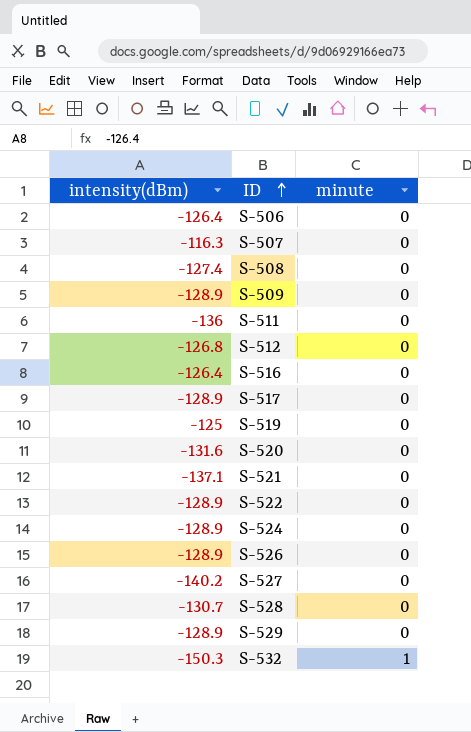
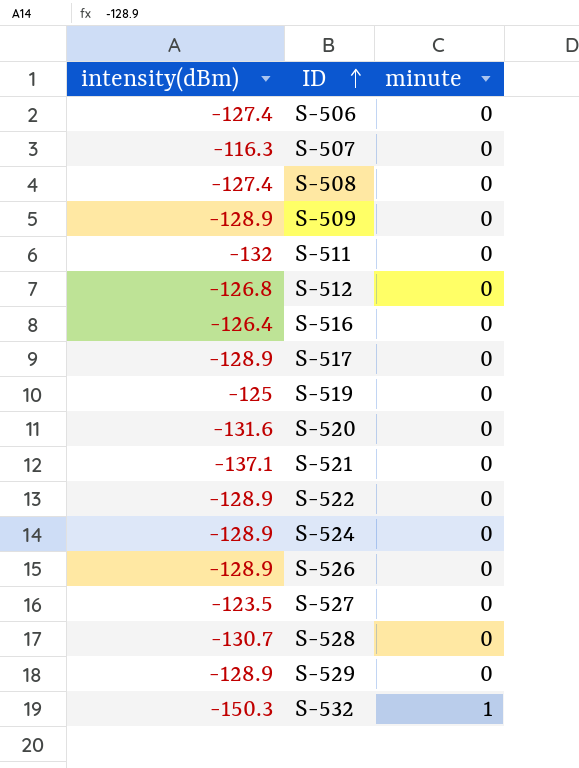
S-506 | intensity(dBm): -126.4 -> -127.4
S-511 | intensity(dBm): -136 -> -132
S-527 | intensity(dBm): -140.2 -> -123.5

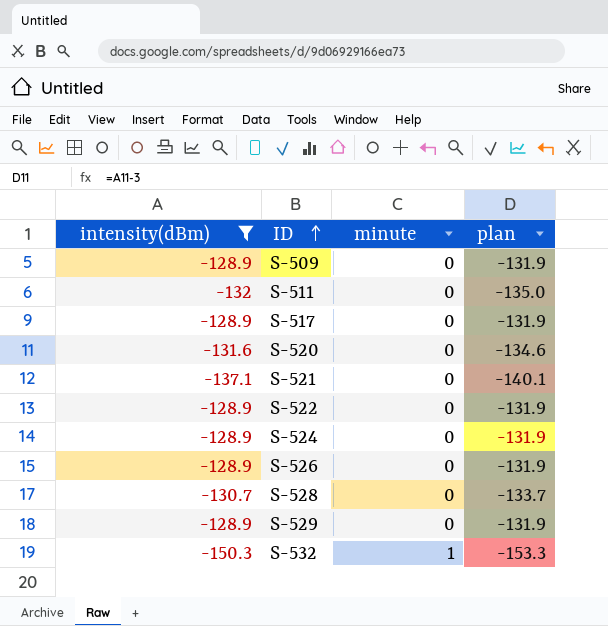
filter: none -> intensity(dBm) <= -128.9
column plan | formula: none -> [intensity(dBm)] - 3

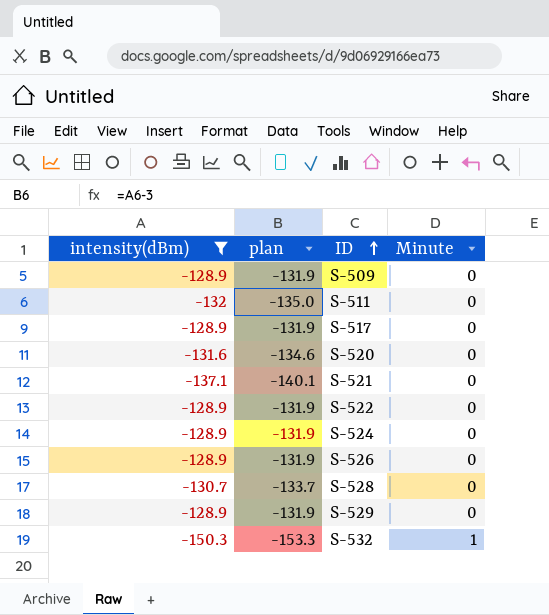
column plan | position: 4 -> 2
column name: minute -> Minute

